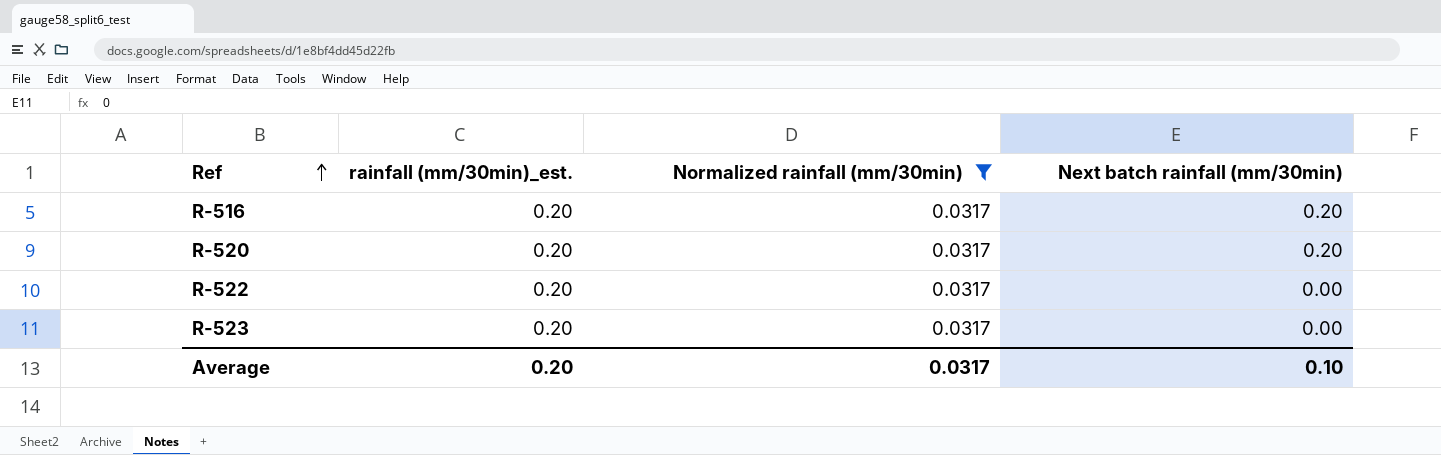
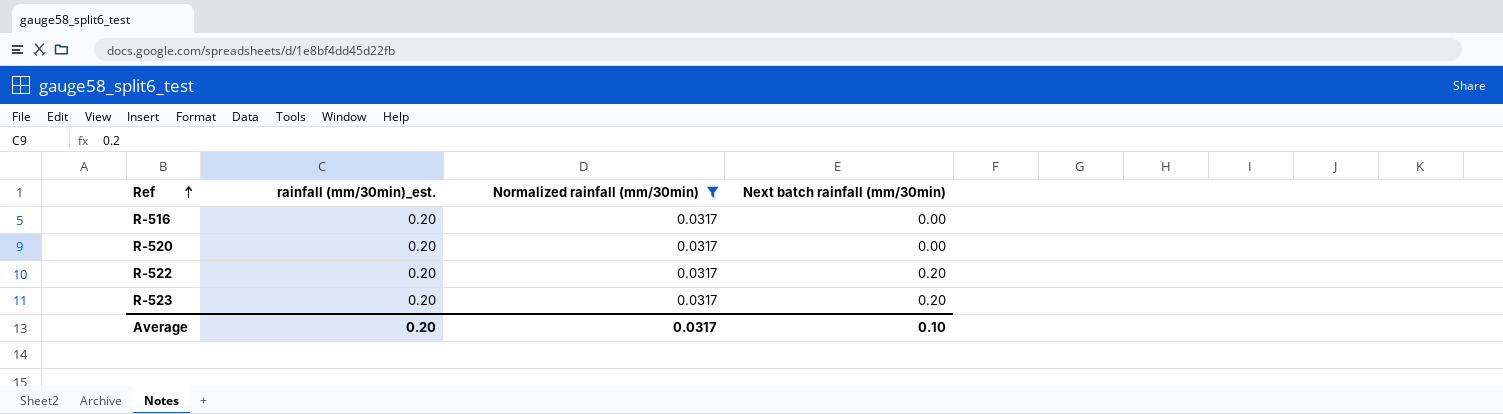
R-516 | Next batch rainfall (mm/30min): 0.20 -> 0.00
R-520 | Next batch rainfall (mm/30min): 0.20 -> 0.00
R-522 | Next batch rainfall (mm/30min): 0.00 -> 0.20
R-523 | Next batch rainfall (mm/30min): 0.00 -> 0.20

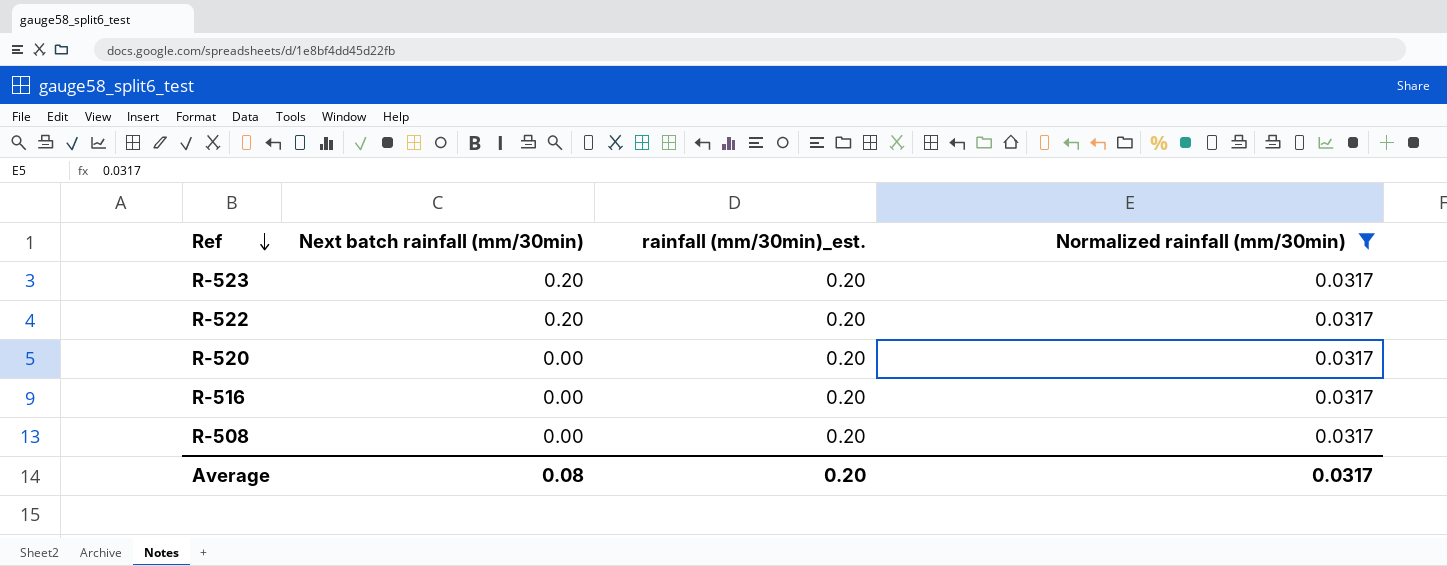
row order: Ref ascending -> Ref descending
column Next batch rainfall (mm/30min) | position: 4 -> 2
row R-508: none -> 0.00 | 0.20 | 0.0317
Average | Next batch rainfall (mm/30min): 0.10 -> 0.08

